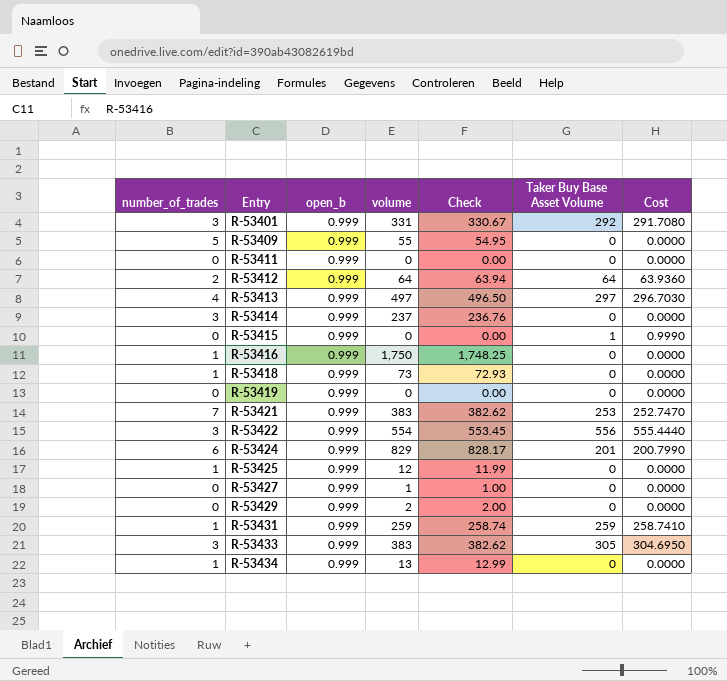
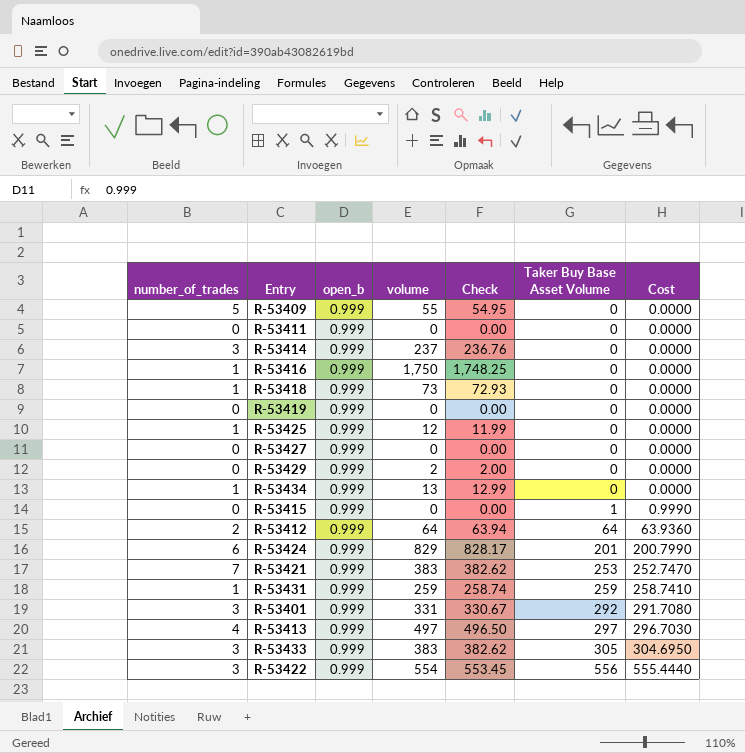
row order: Entry ascending -> Taker Buy Base Asset Volume ascending
R-53427 | volume: 1 -> 0
R-53427 | Check: 1.00 -> 0.00

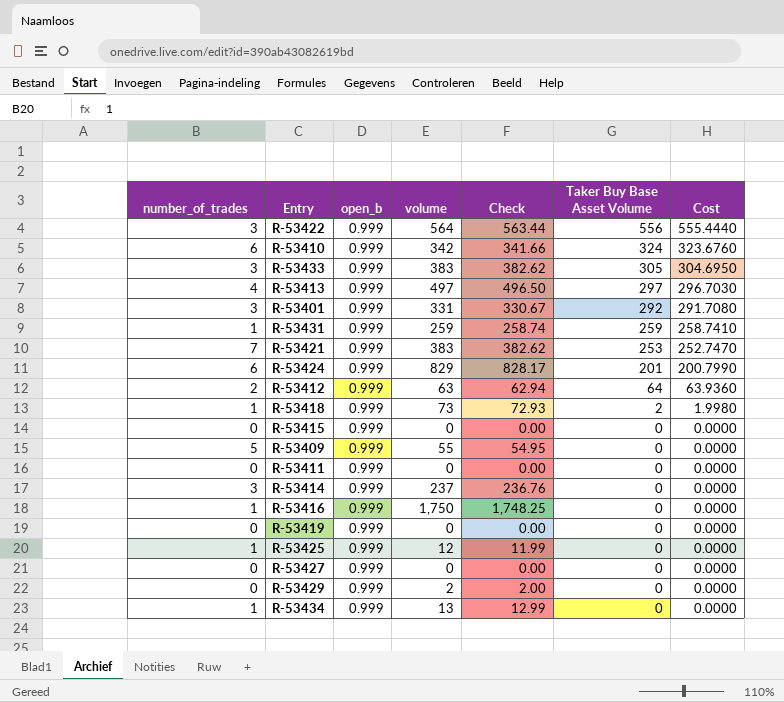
row order: Taker Buy Base Asset Volume ascending -> Taker Buy Base Asset Volume descending
R-53422 | volume: 554 -> 564
R-53422 | Check: 553.45 -> 563.44
row R-53410: none -> 6 | 0.999 | 342 | 341.66 | 324 | 323.6760
R-53412 | volume: 64 -> 63
R-53412 | Check: 63.94 -> 62.94
R-53418 | Taker Buy Base Asset Volume: 0 -> 2
R-53418 | Cost: 0.0000 -> 1.9980
R-53415 | Taker Buy Base Asset Volume: 1 -> 0
R-53415 | Cost: 0.9990 -> 0.0000

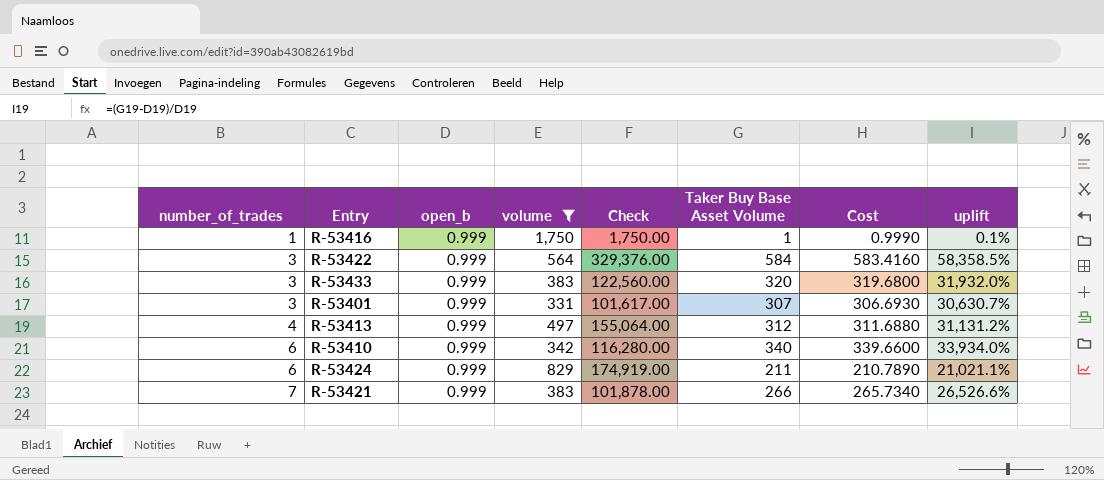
filter: none -> volume >= 331
row order: Taker Buy Base Asset Volume descending -> number_of_trades ascending
column Check | formula: [open_b] * [volume] -> [volume] * [Taker Buy Base Asset Volume]
column uplift | formula: none -> ([Taker Buy Base Asset Volume] - [open_b]) / [open_b]
R-53416 | Taker Buy Base Asset Volume: 0 -> 1
R-53416 | Cost: 0.0000 -> 0.9990
R-53422 | Taker Buy Base Asset Volume: 556 -> 584
R-53422 | Cost: 555.4440 -> 583.4160
R-53433 | Taker Buy Base Asset Volume: 305 -> 320
R-53433 | Cost: 304.6950 -> 319.6800
R-53401 | Taker Buy Base Asset Volume: 292 -> 307
R-53401 | Cost: 291.7080 -> 306.6930
R-53413 | Taker Buy Base Asset Volume: 297 -> 312
R-53413 | Cost: 296.7030 -> 311.6880
R-53410 | Taker Buy Base Asset Volume: 324 -> 340
R-53410 | Cost: 323.6760 -> 339.6600
R-53424 | Taker Buy Base Asset Volume: 201 -> 211
R-53424 | Cost: 200.7990 -> 210.7890
R-53421 | Taker Buy Base Asset Volume: 253 -> 266
R-53421 | Cost: 252.7470 -> 265.7340

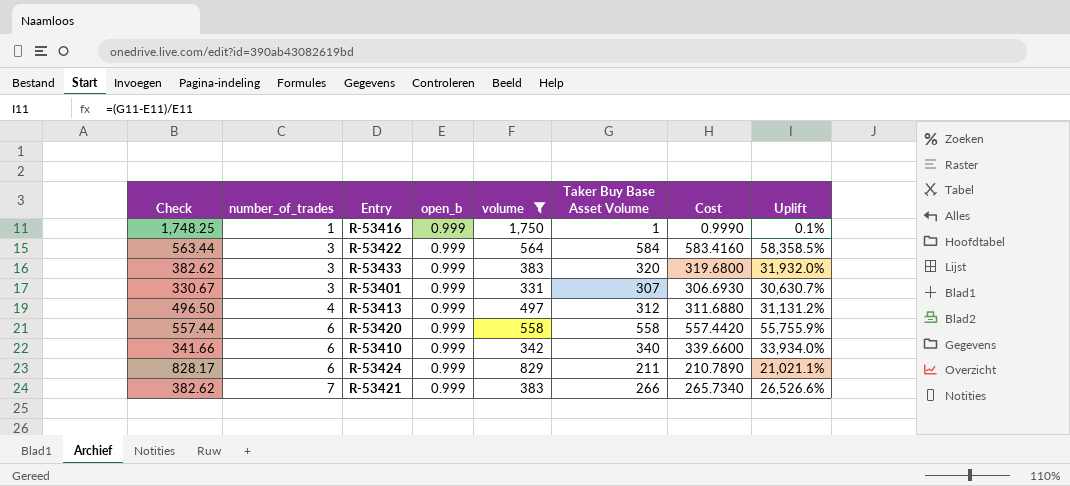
column Check | formula: [volume] * [Taker Buy Base Asset Volume] -> [open_b] * [volume]
column Check | position: 5 -> 1
column name: uplift -> Uplift
row R-53420: none -> 557.44 | 6 | 0.999 | 558 | 558 | 557.4420 | 55,755.9%

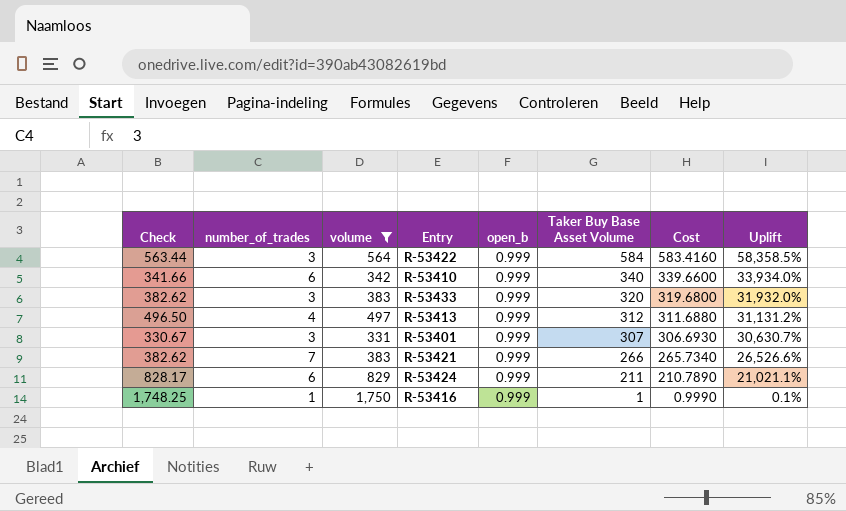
row order: number_of_trades ascending -> Taker Buy Base Asset Volume descending
column volume | position: 5 -> 3
row R-53420: 557.44 | 6 | 0.999 | 558 | 558 | 557.4420 | 55,755.9% -> none

